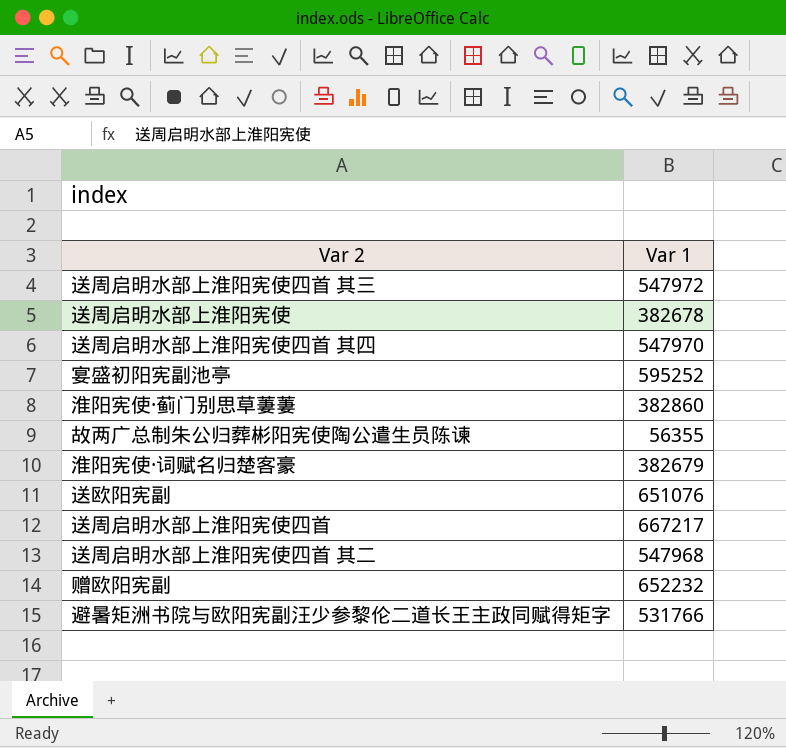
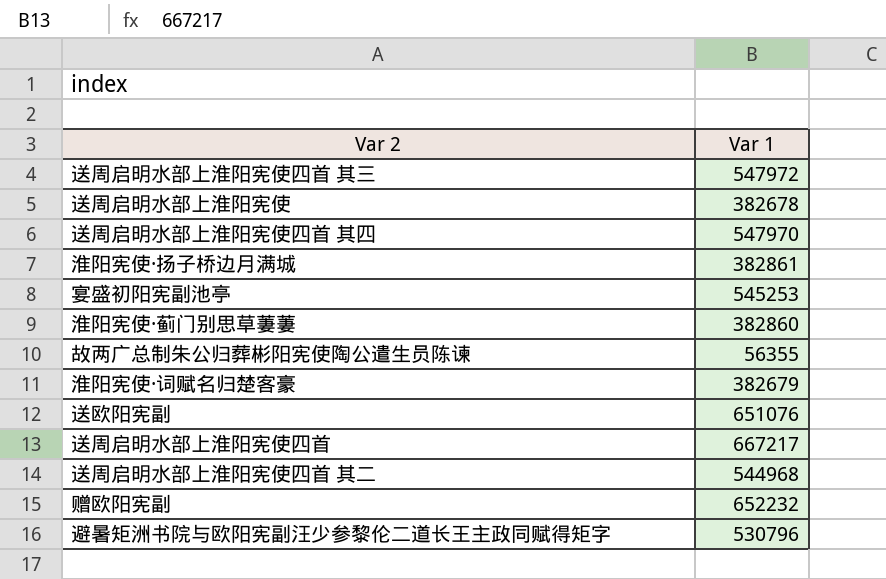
row 淮阳宪使·扬子桥边月满城: none -> 382861
宴盛初阳宪副池亭 | Var 1: 595252 -> 545253
送周启明水部上淮阳宪使四首 其二 | Var 1: 547968 -> 544968
避暑矩洲书院与欧阳宪副汪少参黎伦二道长王主政同赋得矩字 | Var 1: 531766 -> 530796

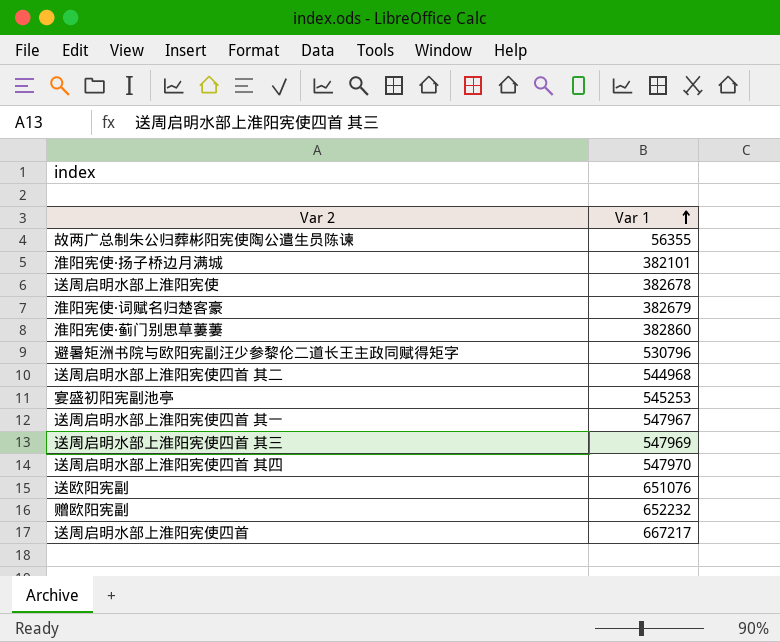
row order: none -> Var 1 ascending
淮阳宪使·扬子桥边月满城 | Var 1: 382861 -> 382101
row 送周启明水部上淮阳宪使四首 其一: none -> 547967
送周启明水部上淮阳宪使四首 其三 | Var 1: 547972 -> 547969

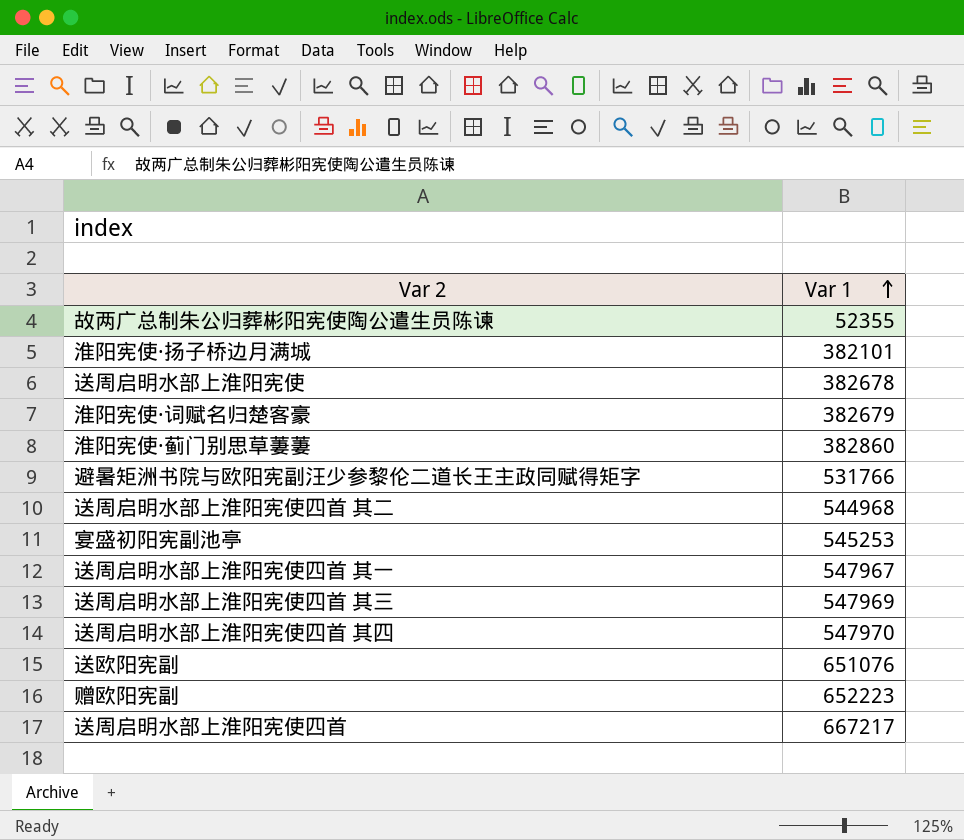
故两广总制朱公归葬彬阳宪使陶公遣生员陈谏 | Var 1: 56355 -> 52355
避暑矩洲书院与欧阳宪副汪少参黎伦二道长王主政同赋得矩字 | Var 1: 530796 -> 531766
赠欧阳宪副 | Var 1: 652232 -> 652223

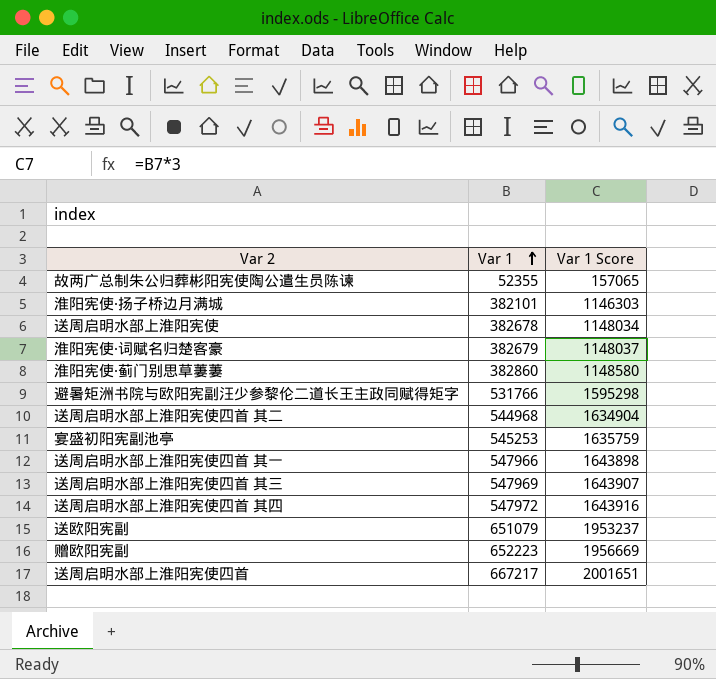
column Var 1 Score | formula: none -> [Var 1] * 3
送周启明水部上淮阳宪使四首 其一 | Var 1: 547967 -> 547966
送周启明水部上淮阳宪使四首 其四 | Var 1: 547970 -> 547972
送欧阳宪副 | Var 1: 651076 -> 651079

